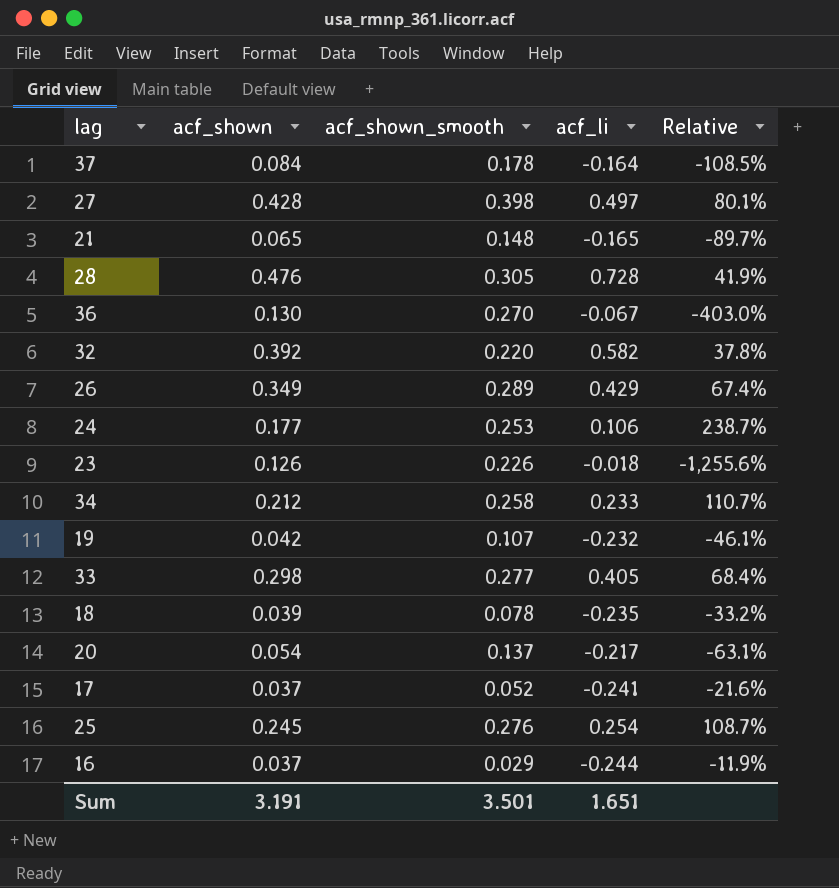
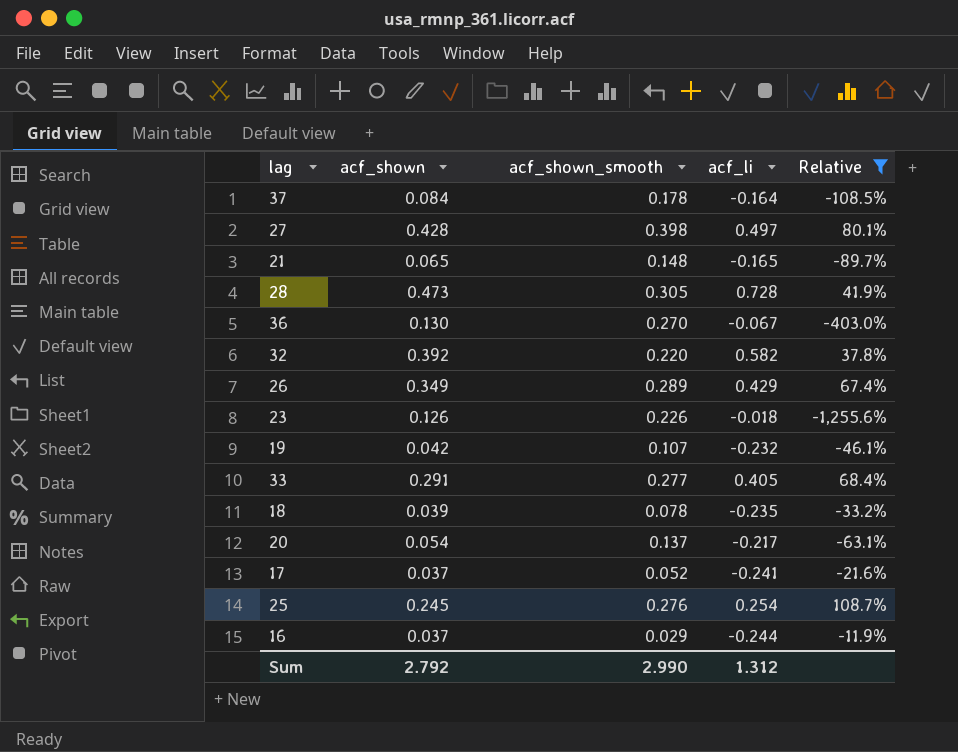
filter: none -> Relative <= 108.7%
28 | acf_shown: 0.476 -> 0.473
33 | acf_shown: 0.298 -> 0.291
Sum | acf_shown: 3.191 -> 2.792
Sum | acf_shown_smooth: 3.501 -> 2.990
Sum | acf_li: 1.651 -> 1.312

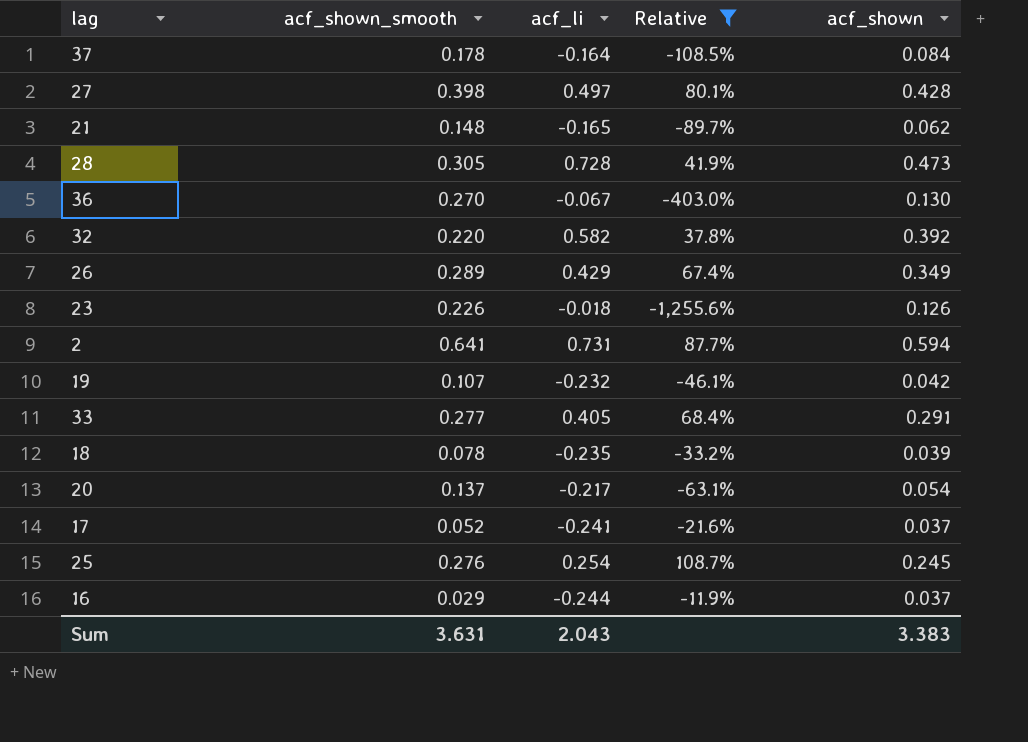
column acf_shown | position: 2 -> 5
21 | acf_shown: 0.065 -> 0.062
row 2: none -> 0.641 | 0.731 | 87.7% | 0.594
Sum | acf_shown_smooth: 2.990 -> 3.631
Sum | acf_li: 1.312 -> 2.043
Sum | acf_shown: 2.792 -> 3.383

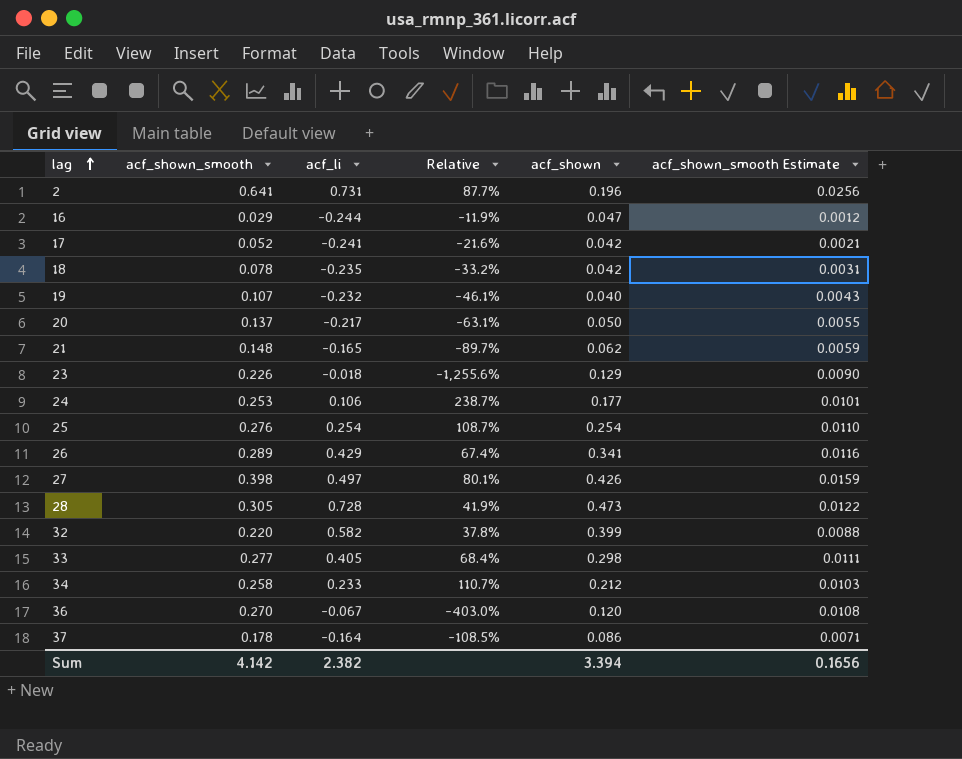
filter: Relative <= 108.7% -> none
row order: none -> lag ascending
column acf_shown_smooth Estimate | formula: none -> [acf_shown_smooth] * 0.04
2 | acf_shown: 0.594 -> 0.196
16 | acf_shown: 0.037 -> 0.047
17 | acf_shown: 0.037 -> 0.042
18 | acf_shown: 0.039 -> 0.042
19 | acf_shown: 0.042 -> 0.040
20 | acf_shown: 0.054 -> 0.050
23 | acf_shown: 0.126 -> 0.129
25 | acf_shown: 0.245 -> 0.254
26 | acf_shown: 0.349 -> 0.341
27 | acf_shown: 0.428 -> 0.426
32 | acf_shown: 0.392 -> 0.399
33 | acf_shown: 0.291 -> 0.298
36 | acf_shown: 0.130 -> 0.120
37 | acf_shown: 0.084 -> 0.086
Sum | acf_shown_smooth: 3.631 -> 4.142
Sum | acf_li: 2.043 -> 2.382
Sum | acf_shown: 3.383 -> 3.394

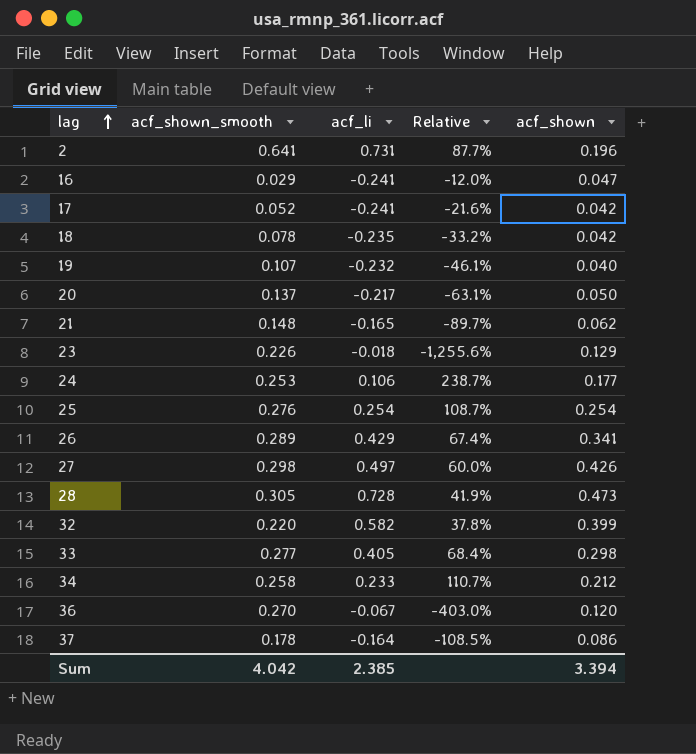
column acf_shown_smooth Estimate | formula: [acf_shown_smooth] * 0.04 -> none
16 | acf_li: -0.244 -> -0.241
16 | Relative: -11.9% -> -12.0%
27 | acf_shown_smooth: 0.398 -> 0.298
27 | Relative: 80.1% -> 60.0%
Sum | acf_shown_smooth: 4.142 -> 4.042
Sum | acf_li: 2.382 -> 2.385

